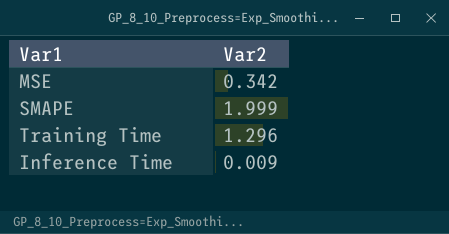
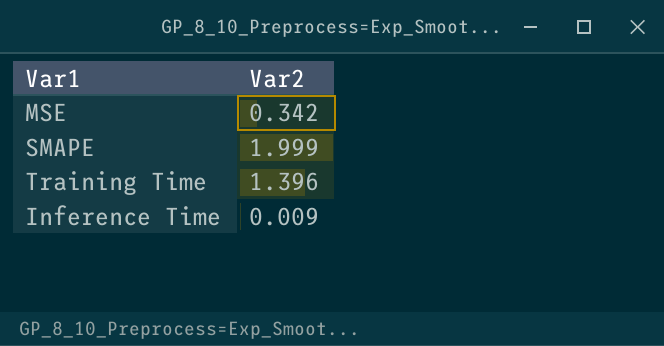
Training Time | Var2: 1.296 -> 1.396

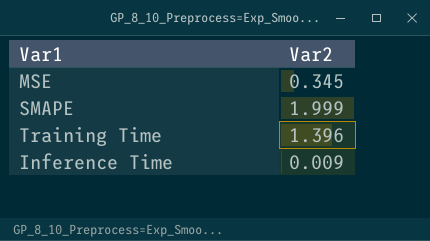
MSE | Var2: 0.342 -> 0.345

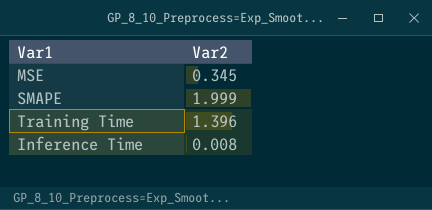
Inference Time | Var2: 0.009 -> 0.008

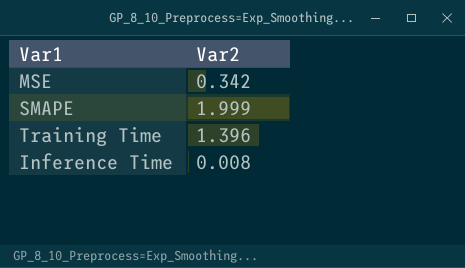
MSE | Var2: 0.345 -> 0.342

